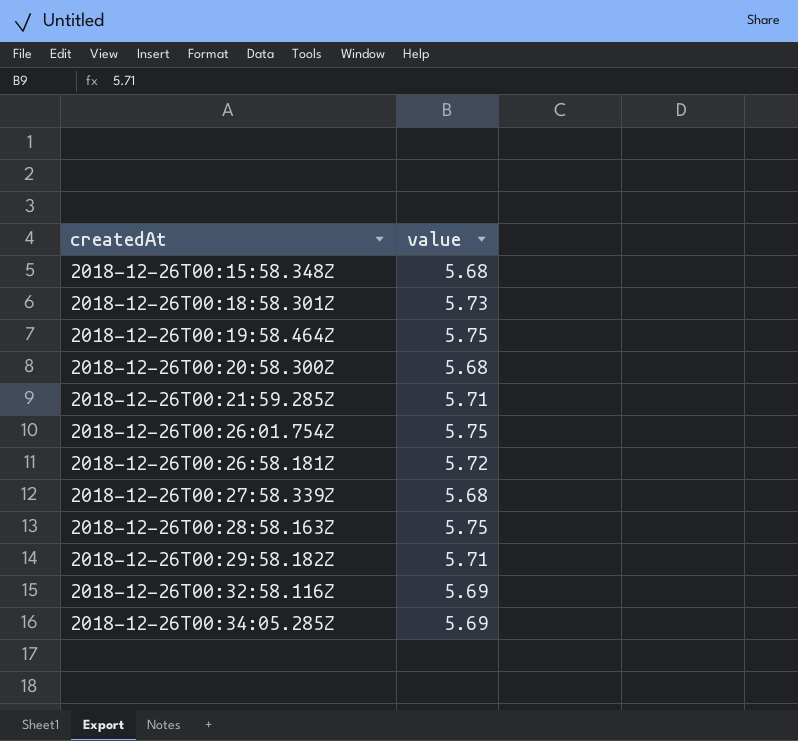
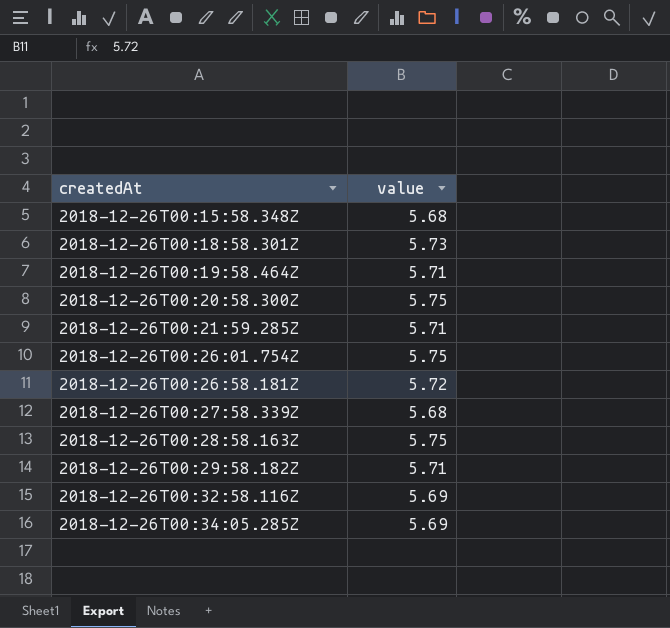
2018-12-26T00:19:58.464Z | value: 5.75 -> 5.71
2018-12-26T00:20:58.300Z | value: 5.68 -> 5.75

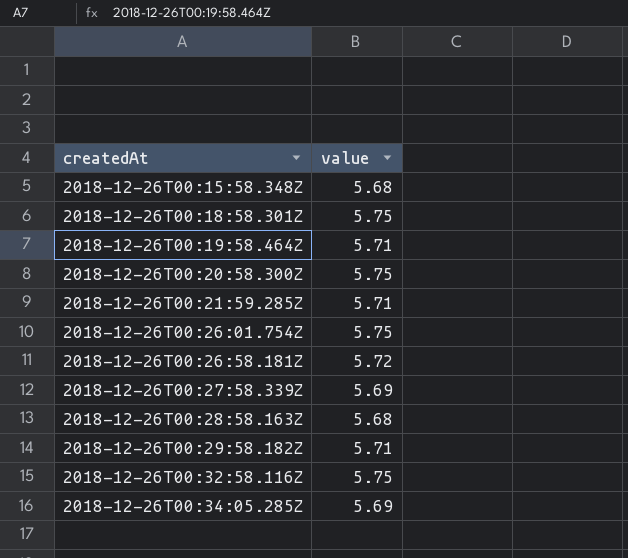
2018-12-26T00:18:58.301Z | value: 5.73 -> 5.75
2018-12-26T00:27:58.339Z | value: 5.68 -> 5.69
2018-12-26T00:28:58.163Z | value: 5.75 -> 5.68
2018-12-26T00:32:58.116Z | value: 5.69 -> 5.75

